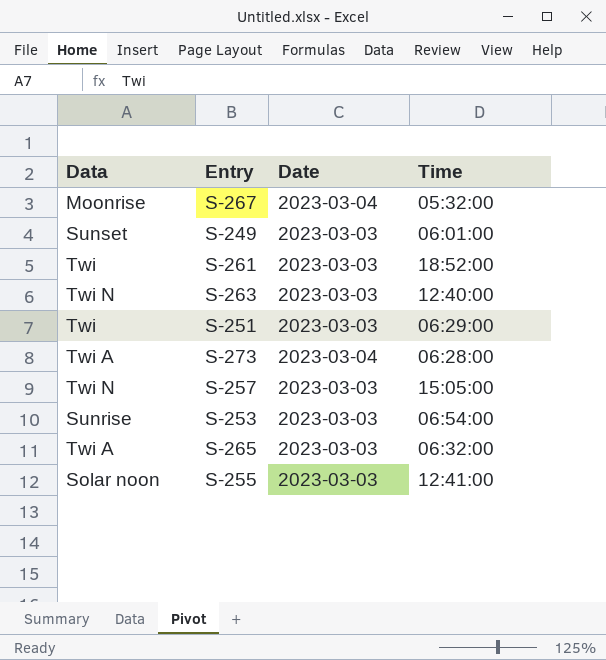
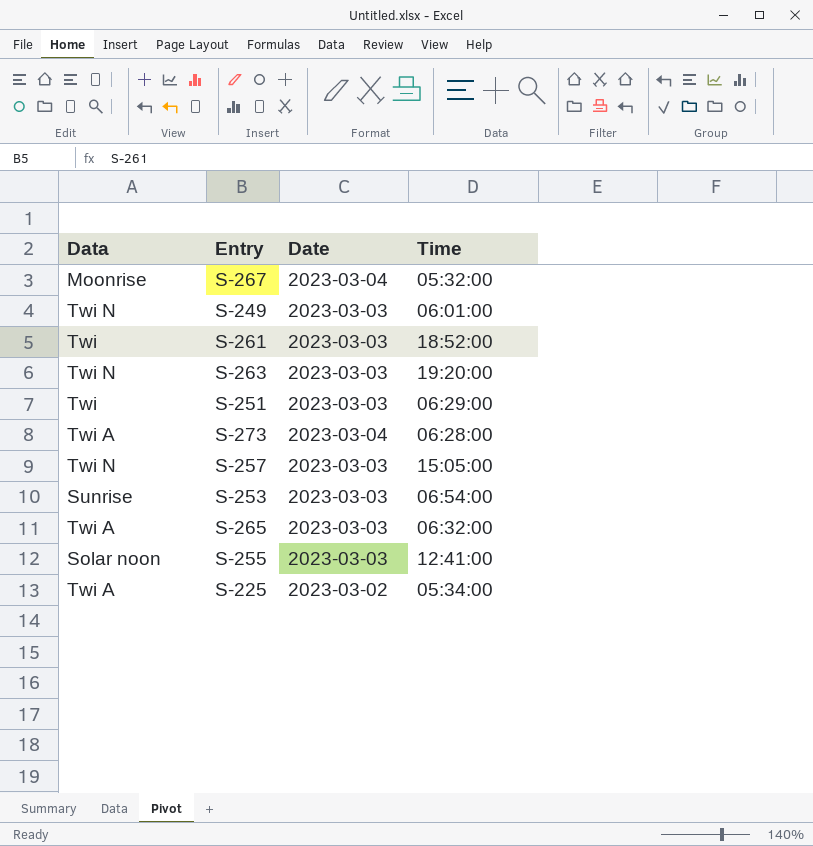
S-249 | Data: Sunset -> Twi N
S-263 | Time: 12:40:00 -> 19:20:00
row S-225: none -> Twi A | 2023-03-02 | 05:34:00

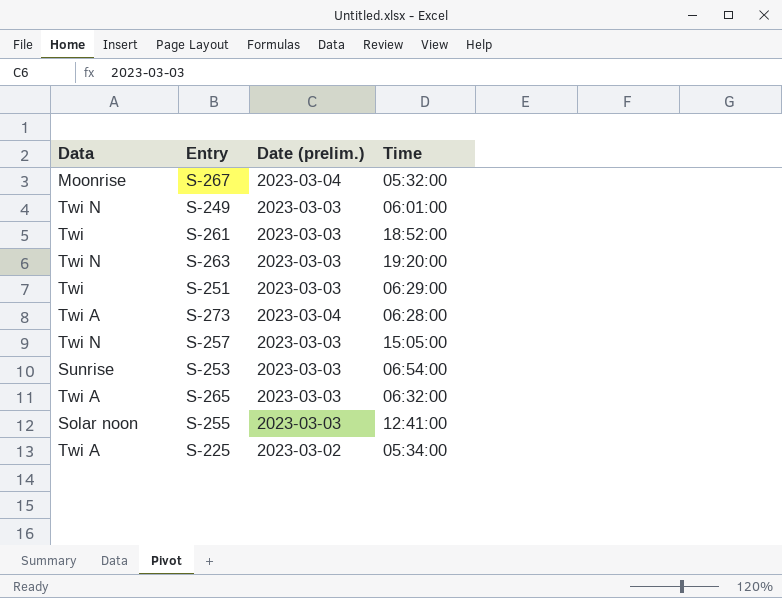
column name: Date -> Date (prelim.)

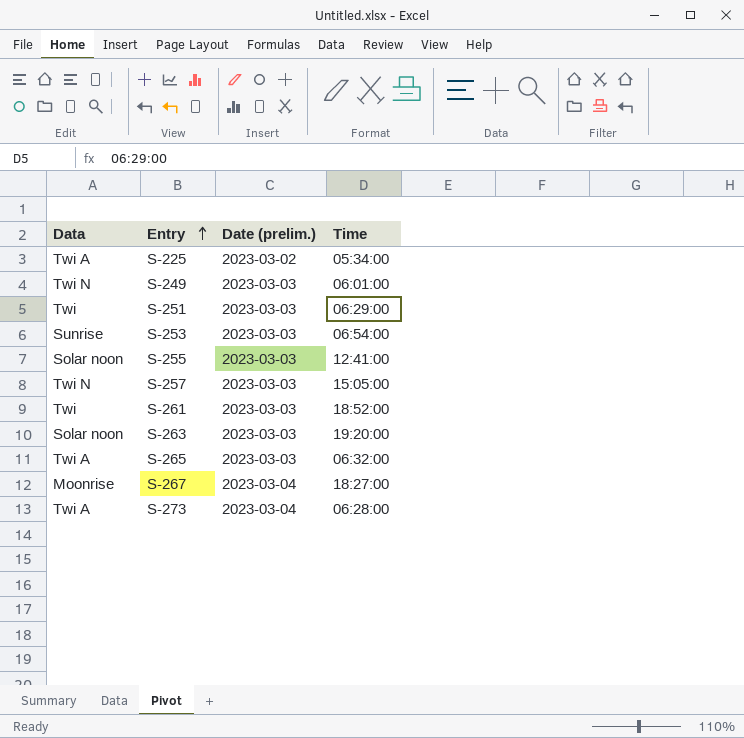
row order: none -> Entry ascending
S-263 | Data: Twi N -> Solar noon
S-267 | Time: 05:32:00 -> 18:27:00

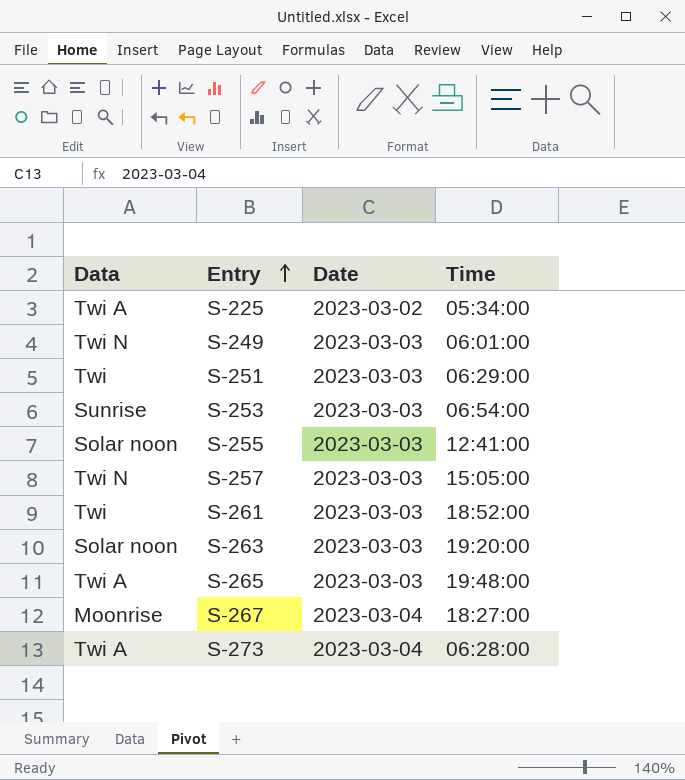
column name: Date (prelim.) -> Date
S-265 | Time: 06:32:00 -> 19:48:00

